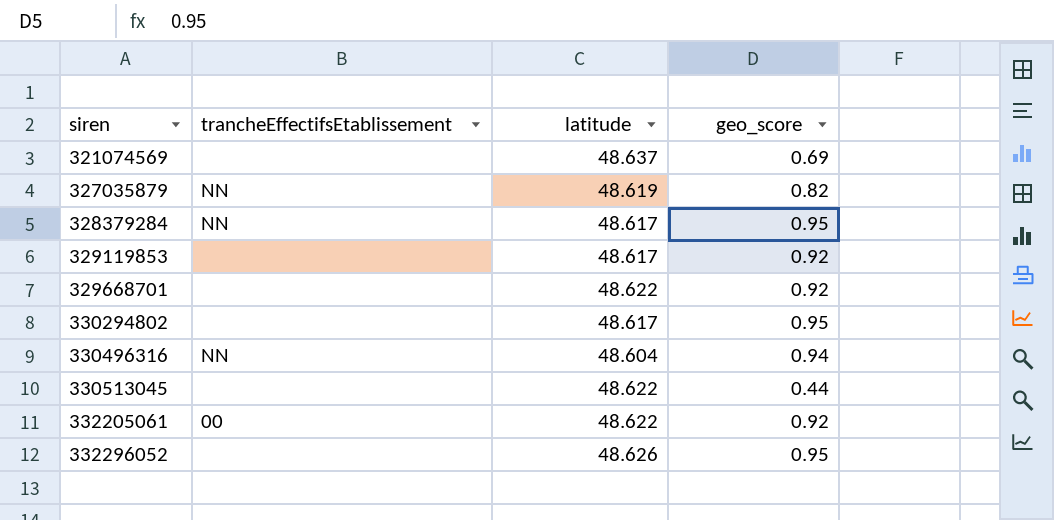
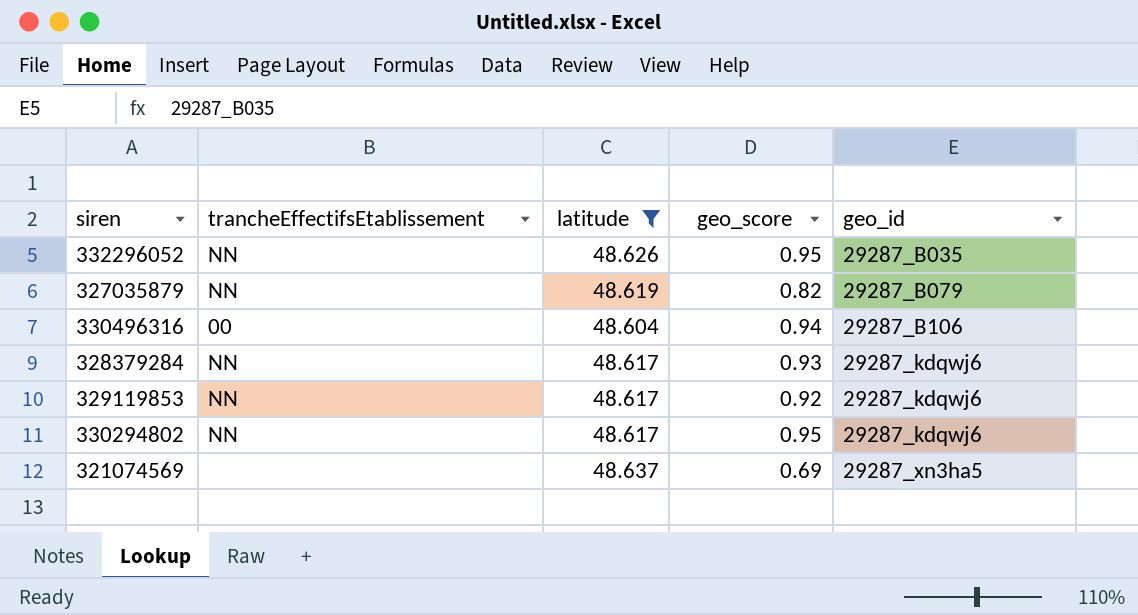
filter: none -> latitude != 48.622
row order: siren ascending -> geo_id ascending
column geo_id | position: none -> 5
332296052 | trancheEffectifsEtablissement: none -> NN
330496316 | trancheEffectifsEtablissement: NN -> 00
328379284 | geo_score: 0.95 -> 0.93
329119853 | trancheEffectifsEtablissement: none -> NN
330294802 | trancheEffectifsEtablissement: none -> NN

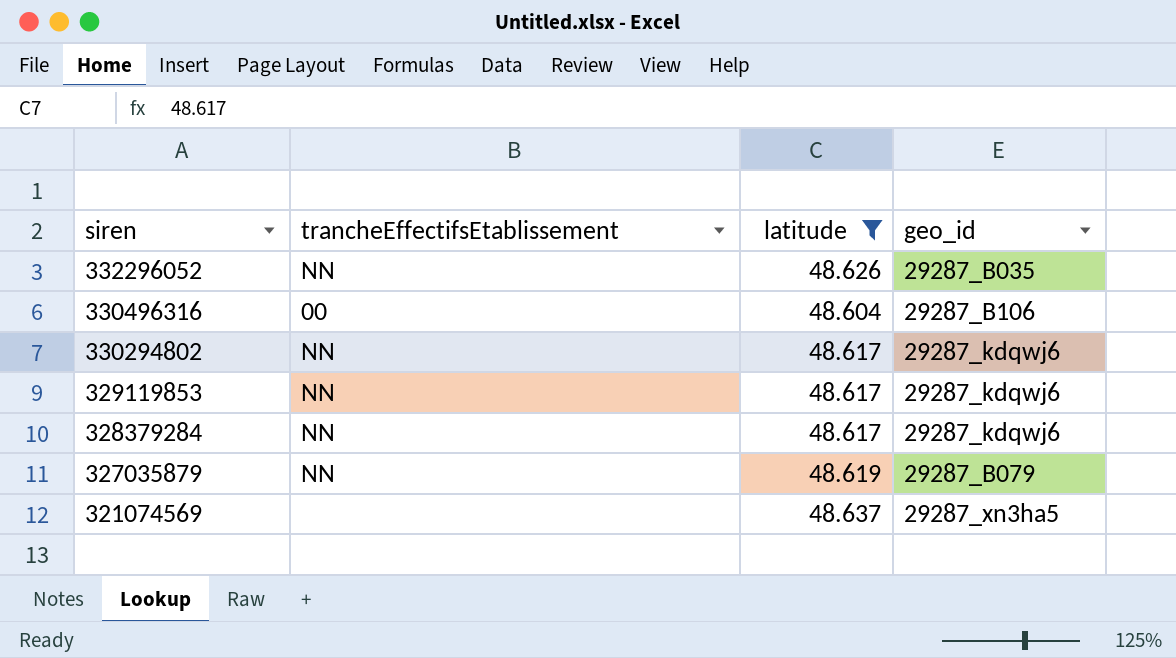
row order: geo_id ascending -> siren descending
column geo_score | position: 4 -> none

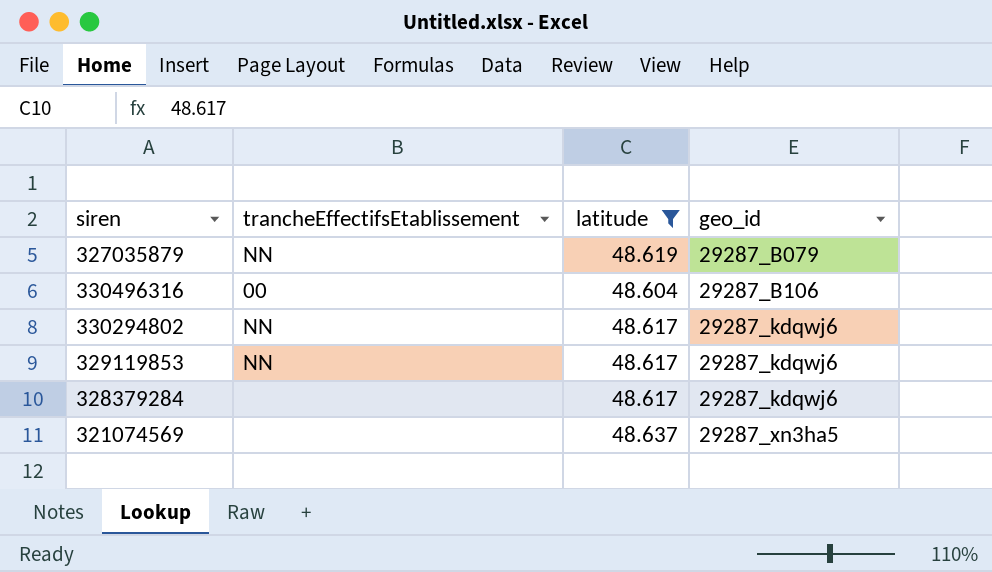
row order: siren descending -> geo_id ascending
row 332296052: NN | 48.626 | 29287_B035 -> none
328379284 | trancheEffectifsEtablissement: NN -> none

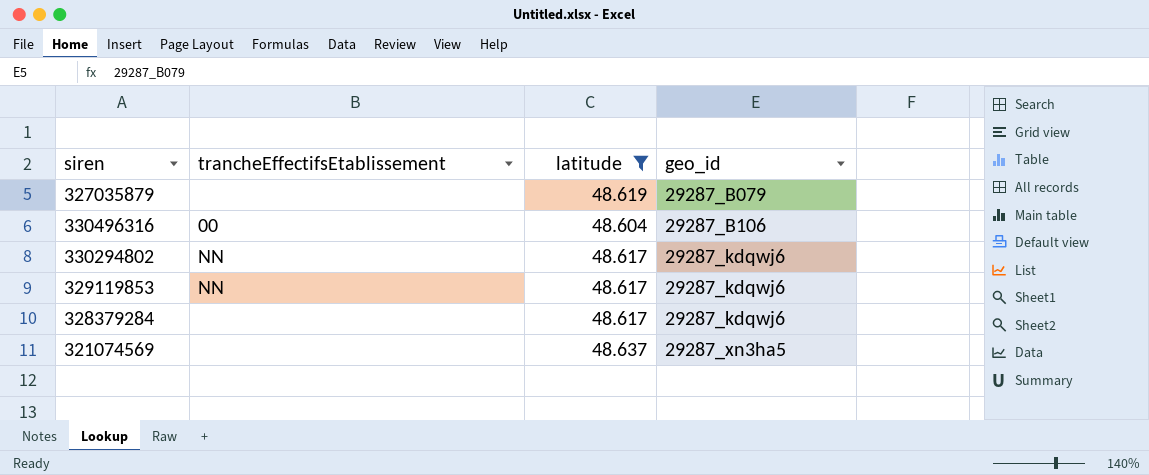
327035879 | trancheEffectifsEtablissement: NN -> none

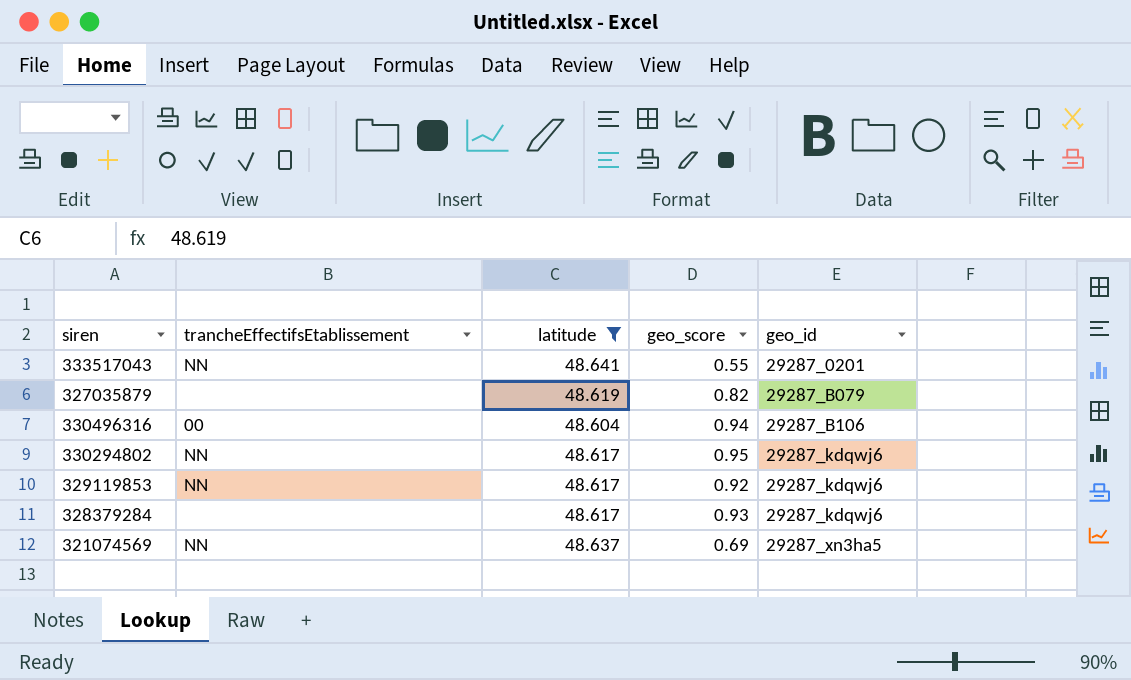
column geo_score | position: none -> 4
row 333517043: none -> NN | 48.641 | 0.55 | 29287_0201
321074569 | trancheEffectifsEtablissement: none -> NN

